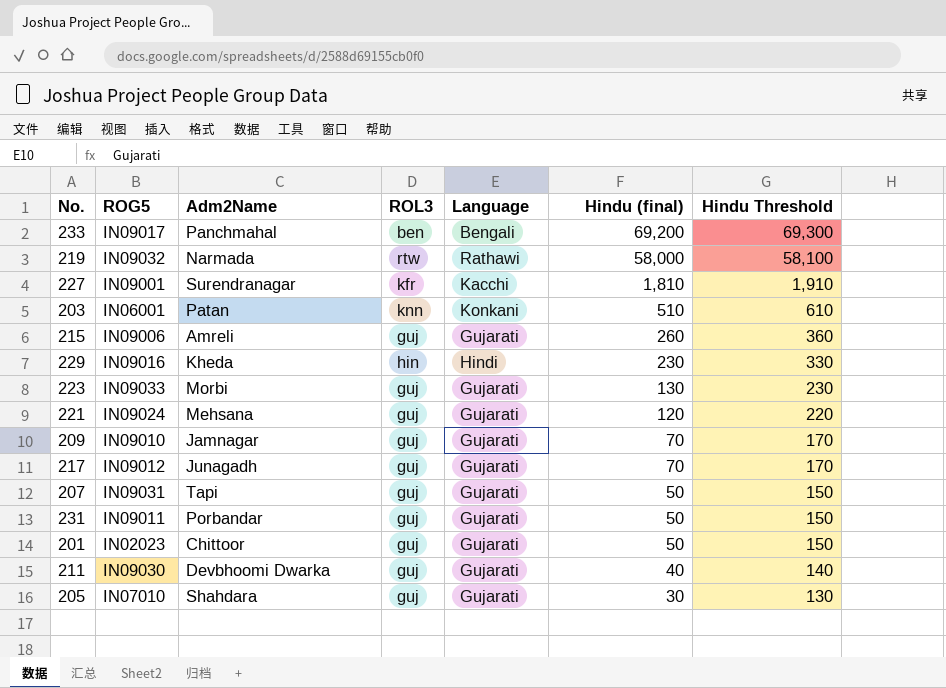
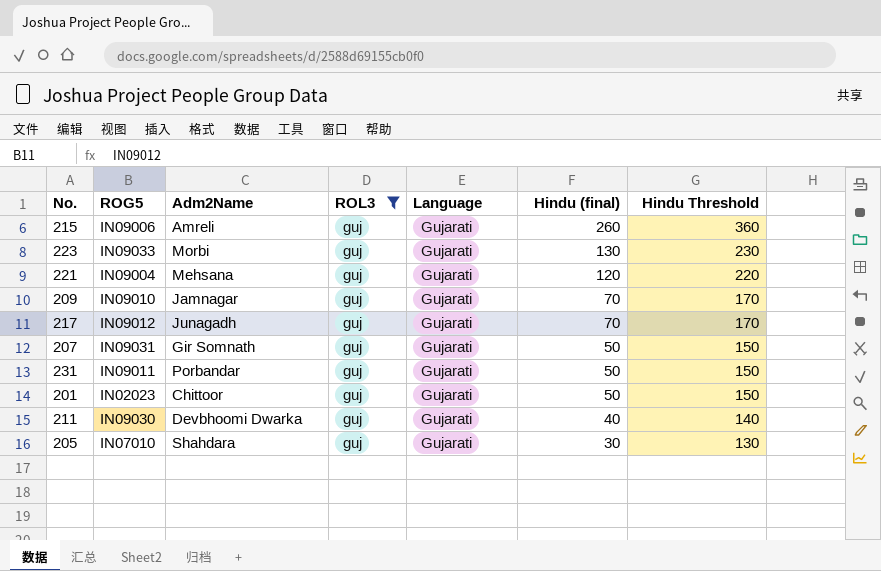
filter: none -> ROL3 = guj
221 | ROG5: IN09024 -> IN09004
207 | Adm2Name: Tapi -> Gir Somnath

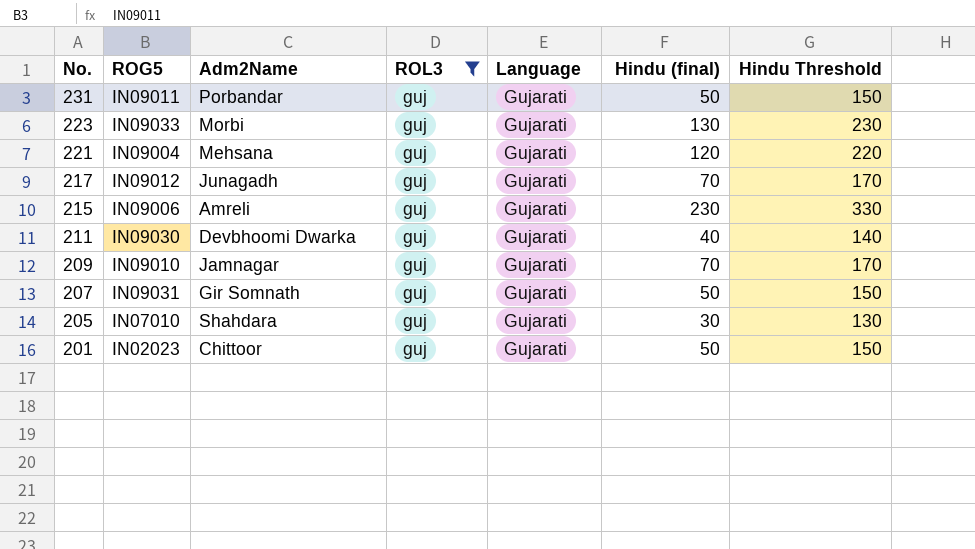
row order: Hindu (final) descending -> No. descending
215 | Hindu (final): 260 -> 230
215 | Hindu Threshold: 360 -> 330

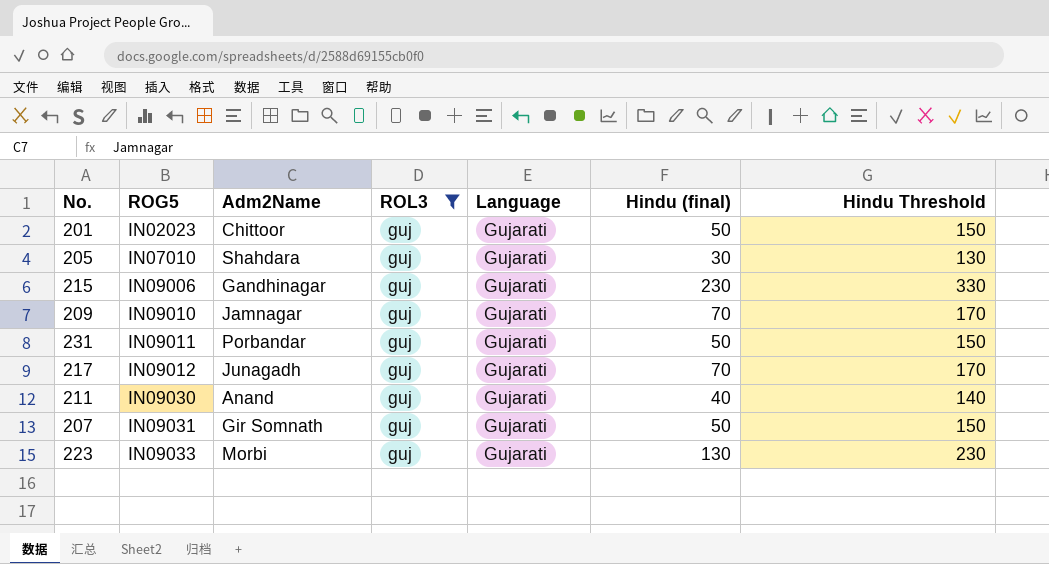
row order: No. descending -> ROG5 ascending
row 221: IN09004 | Mehsana | guj | Gujarati | 120 | 220 -> none
215 | Adm2Name: Amreli -> Gandhinagar
211 | Adm2Name: Devbhoomi Dwarka -> Anand

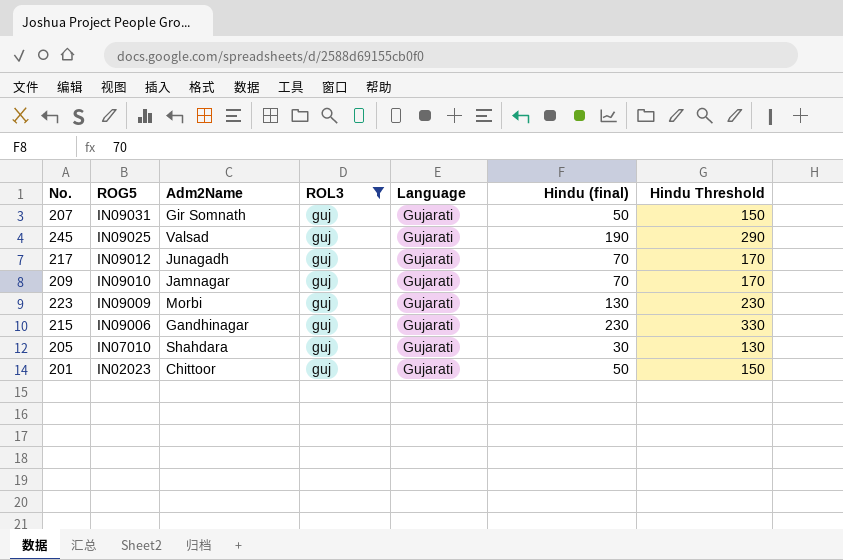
row order: ROG5 ascending -> ROG5 descending
row 231: IN09011 | Porbandar | guj | Gujarati | 50 | 150 -> none
row 211: IN09030 | Anand | guj | Gujarati | 40 | 140 -> none
row 245: none -> IN09025 | Valsad | guj | Gujarati | 190 | 290
223 | ROG5: IN09033 -> IN09009

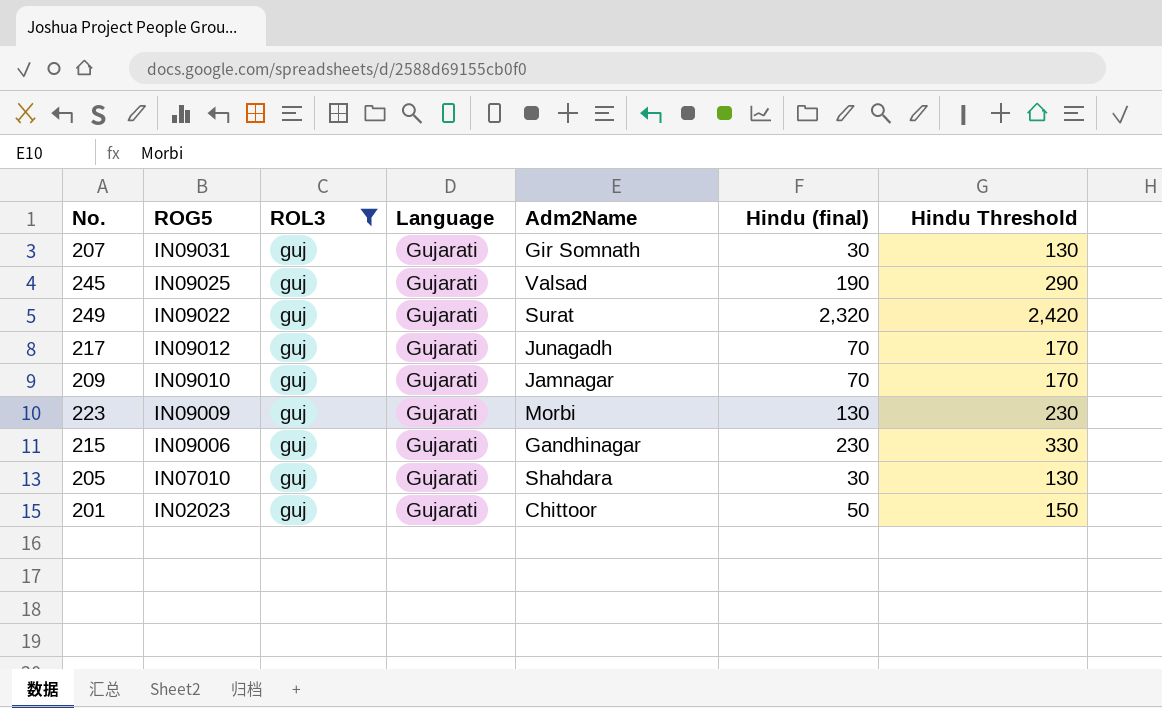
column Adm2Name | position: 3 -> 5
207 | Hindu (final): 50 -> 30
207 | Hindu Threshold: 150 -> 130
row 249: none -> IN09022 | guj | Gujarati | Surat | 2,320 | 2,420

